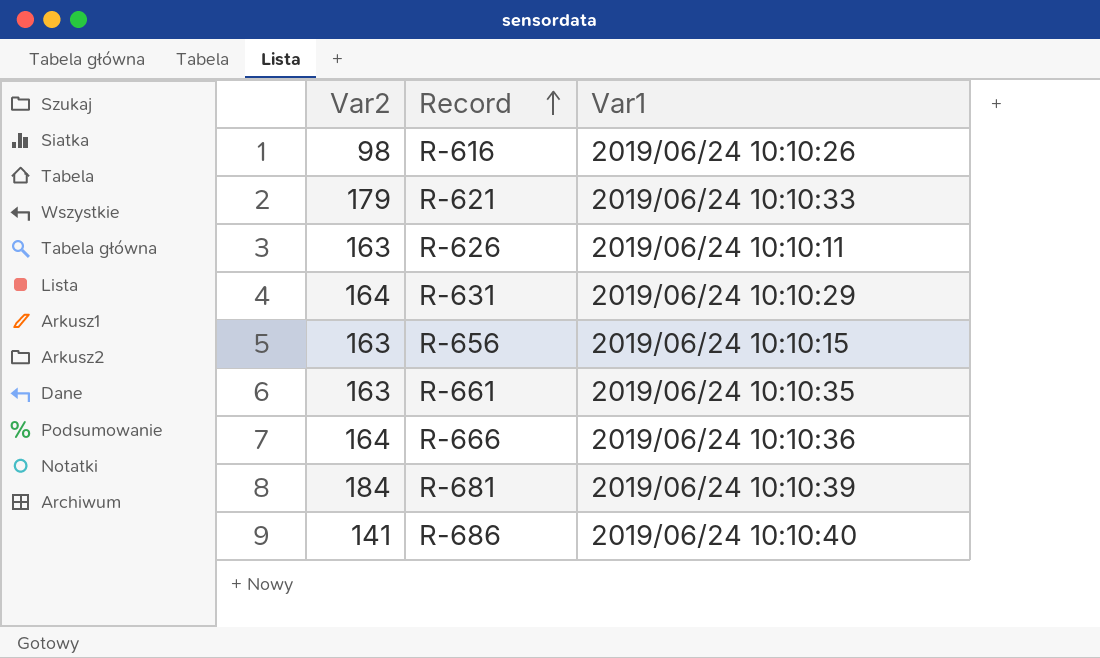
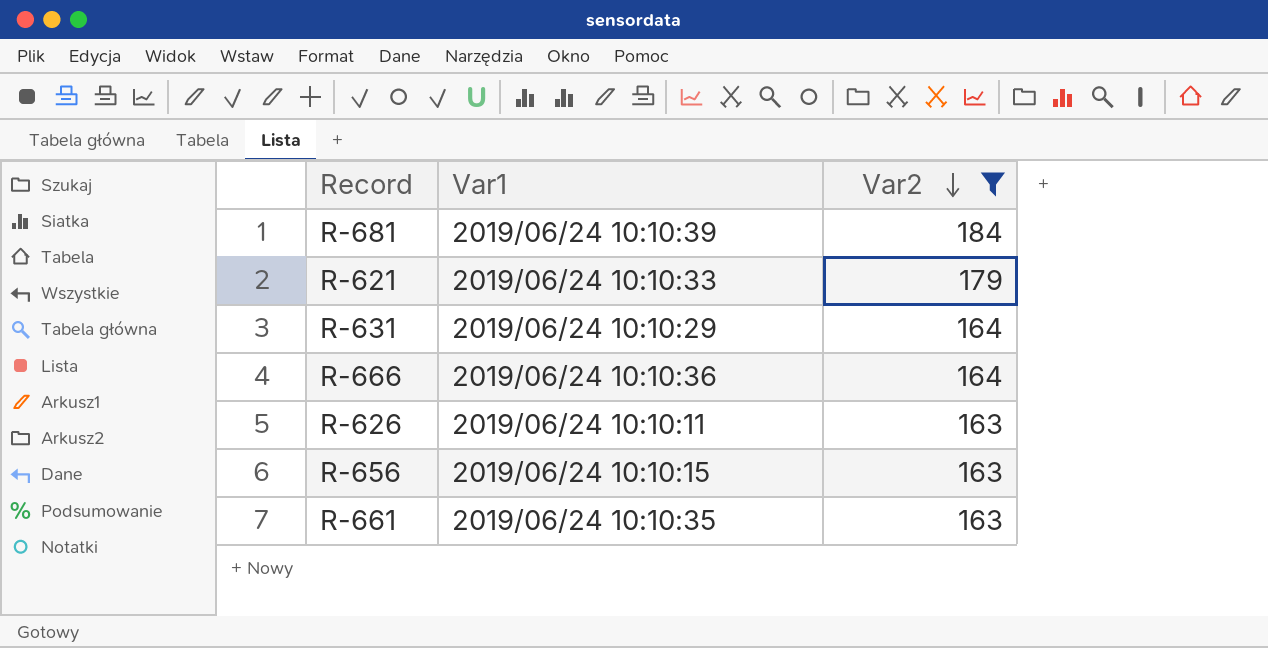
filter: none -> Var2 >= 163
row order: Record ascending -> Var2 descending
column Var2 | position: 1 -> 3

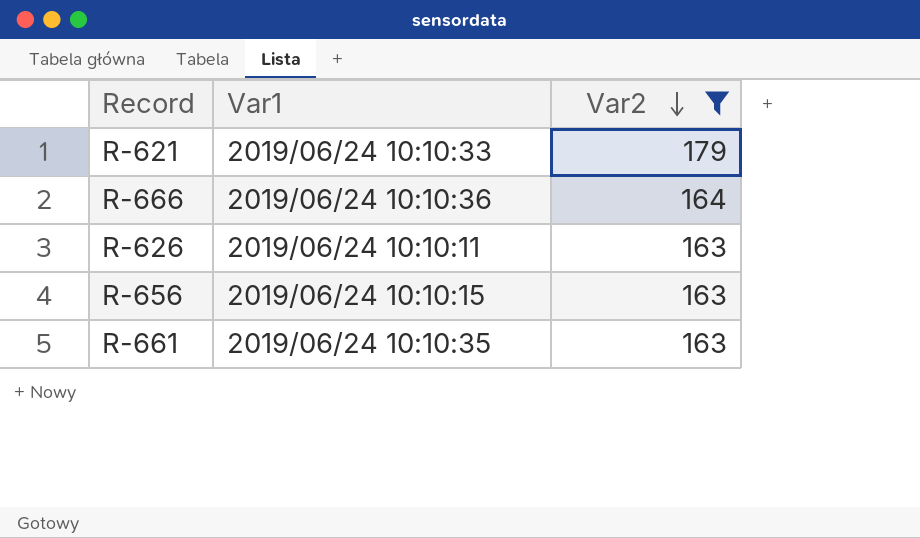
row R-681: 2019/06/24 10:10:39 | 184 -> none
row R-631: 2019/06/24 10:10:29 | 164 -> none

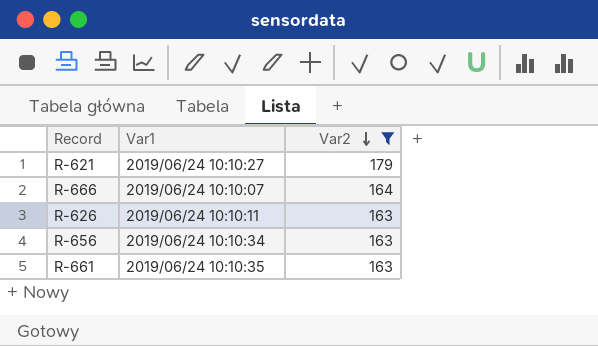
R-621 | Var1: 2019/06/24 10:10:33 -> 2019/06/24 10:10:27
R-666 | Var1: 2019/06/24 10:10:36 -> 2019/06/24 10:10:07
R-656 | Var1: 2019/06/24 10:10:15 -> 2019/06/24 10:10:34

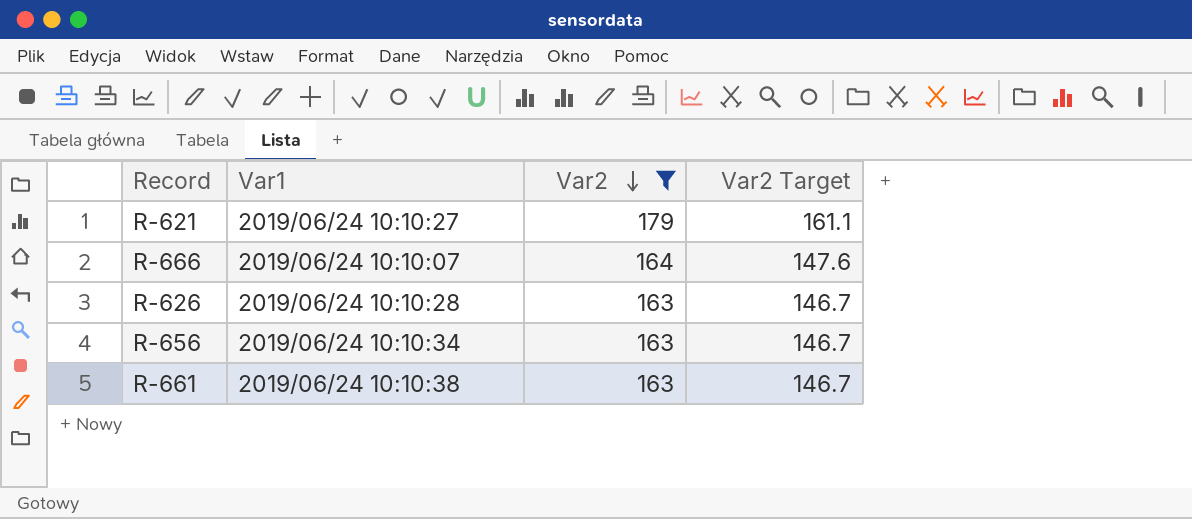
column Var2 Target | formula: none -> [Var2] * 0.9
R-626 | Var1: 2019/06/24 10:10:11 -> 2019/06/24 10:10:28
R-661 | Var1: 2019/06/24 10:10:35 -> 2019/06/24 10:10:38

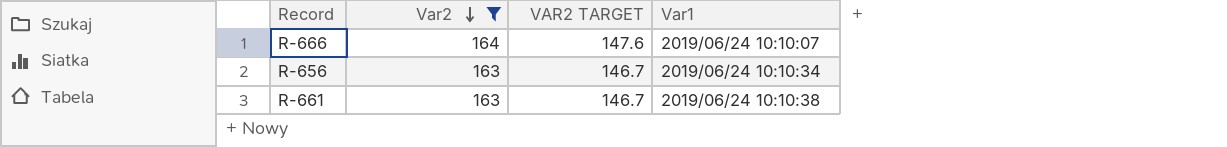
column name: Var2 Target -> VAR2 TARGET
column Var1 | position: 2 -> 4
row R-621: 2019/06/24 10:10:27 | 179 | 161.1 -> none
row R-626: 2019/06/24 10:10:28 | 163 | 146.7 -> none

